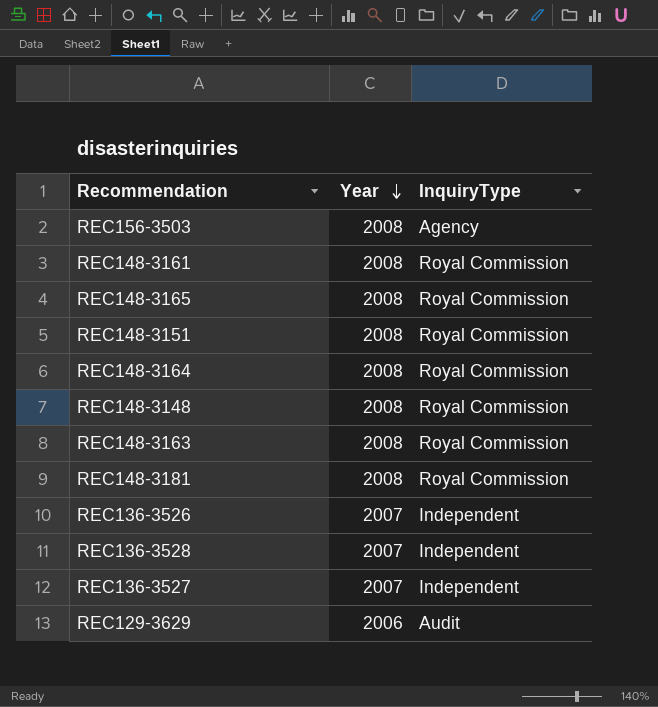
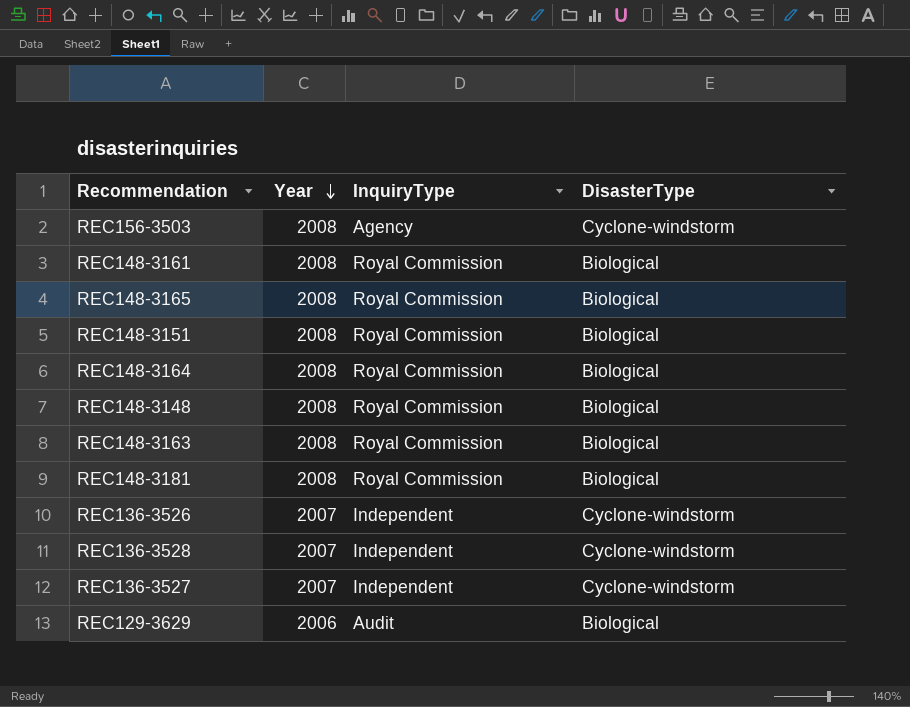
column DisasterType | position: none -> 4

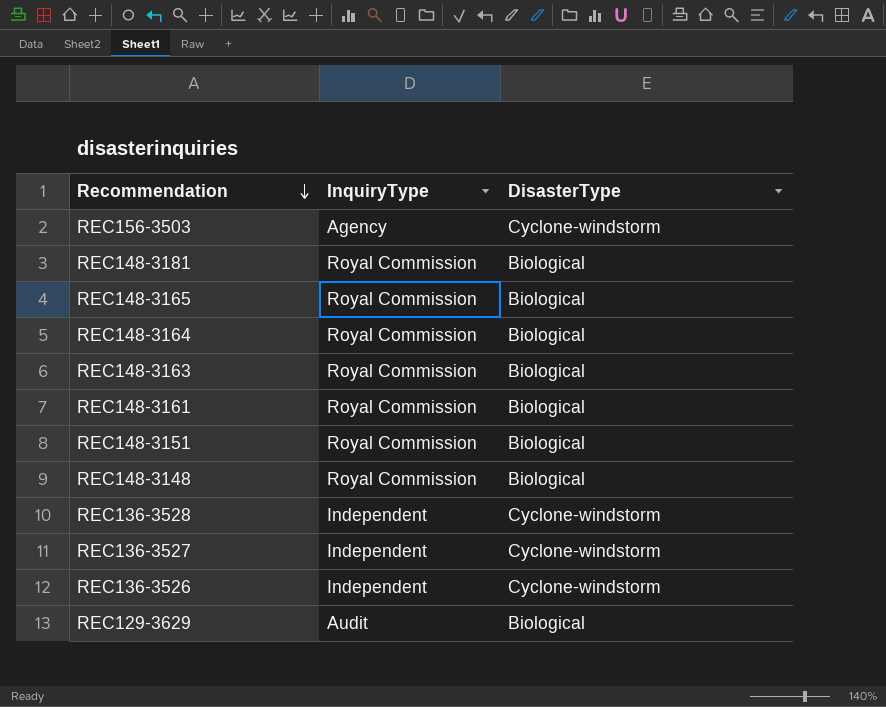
row order: Year descending -> Recommendation descending
column Year | position: 2 -> none

